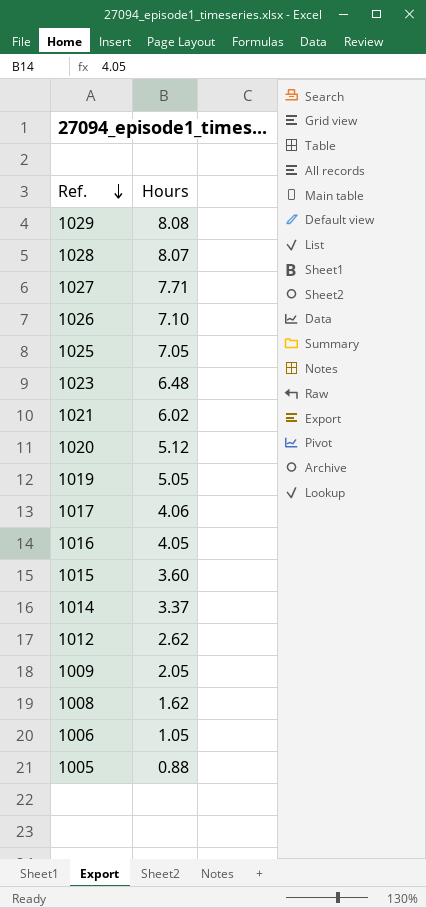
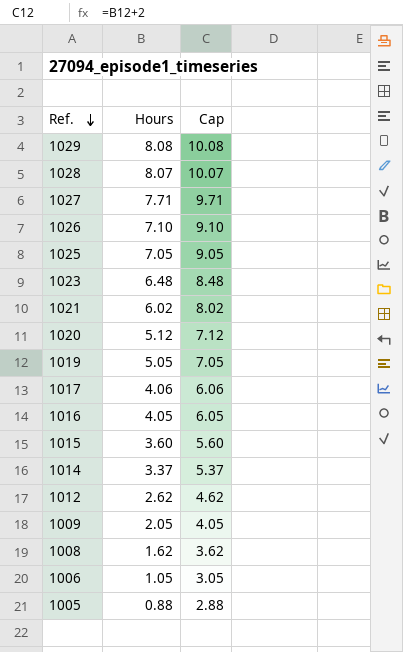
column Cap | formula: none -> [Hours] + 2

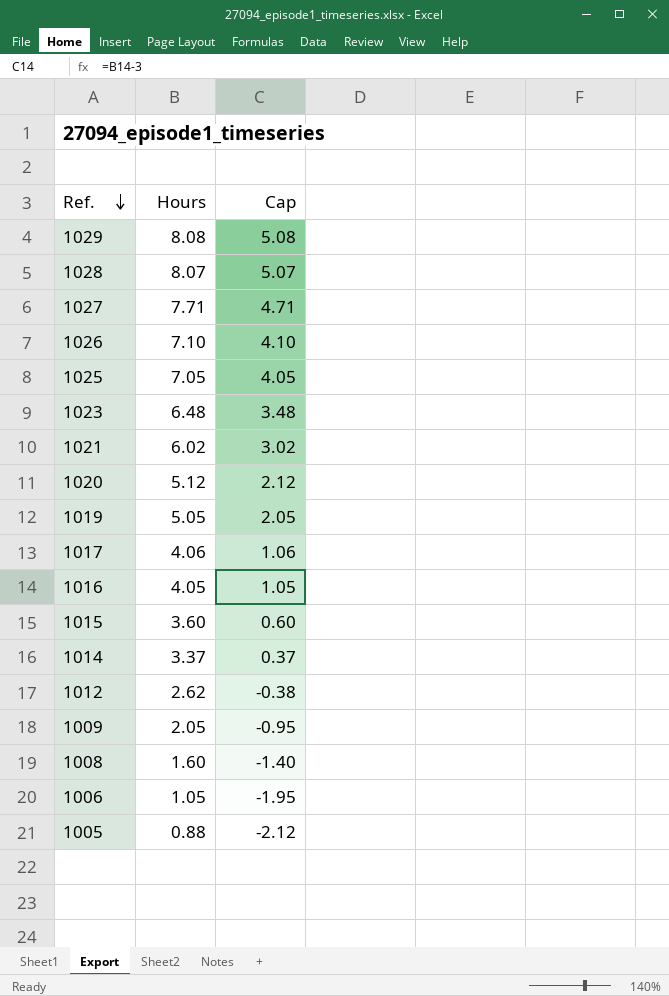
column Cap | formula: [Hours] + 2 -> [Hours] - 3
1008 | Hours: 1.62 -> 1.60

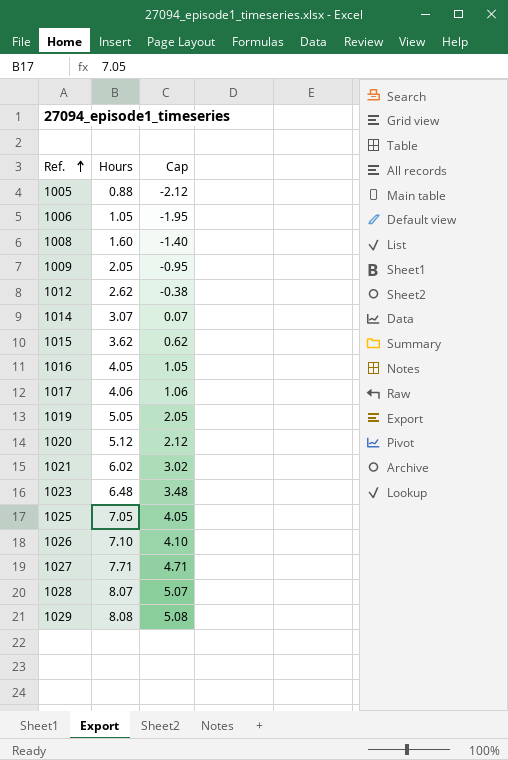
row order: Ref. descending -> Ref. ascending
1014 | Hours: 3.37 -> 3.07
1014 | Cap: 0.37 -> 0.07
1015 | Hours: 3.60 -> 3.62
1015 | Cap: 0.60 -> 0.62

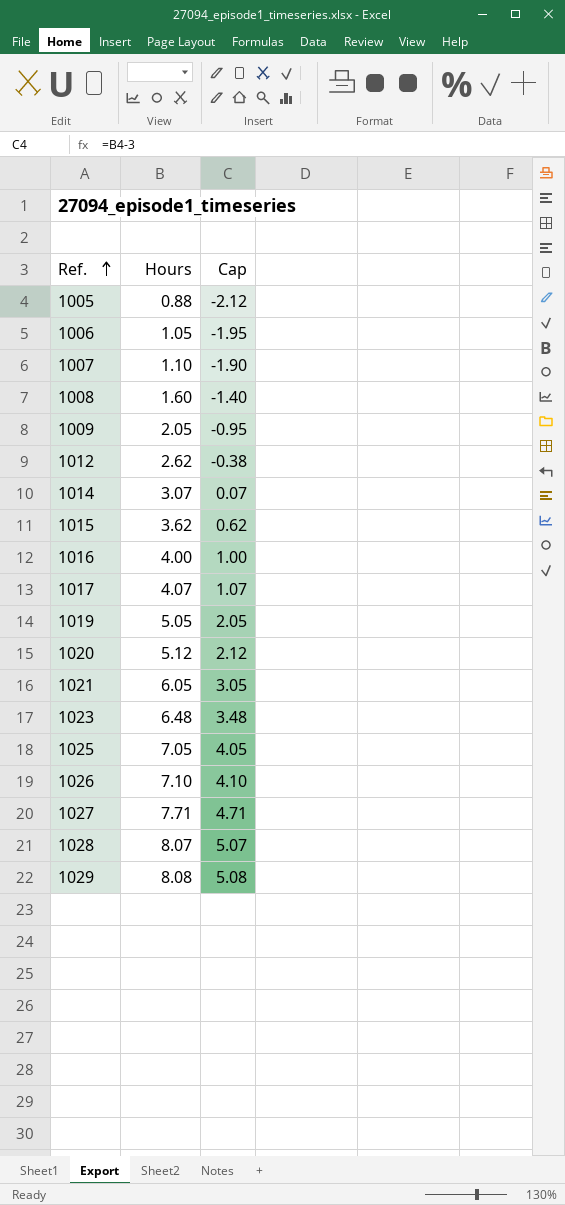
row 1007: none -> 1.10 | -1.90
1016 | Hours: 4.05 -> 4.00
1016 | Cap: 1.05 -> 1.00
1017 | Hours: 4.06 -> 4.07
1017 | Cap: 1.06 -> 1.07
1021 | Hours: 6.02 -> 6.05
1021 | Cap: 3.02 -> 3.05

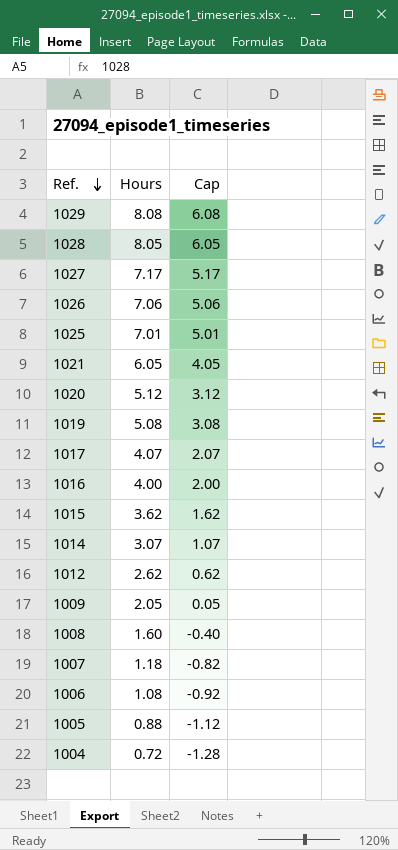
row order: Ref. ascending -> Ref. descending
column Cap | formula: [Hours] - 3 -> [Hours] - 2
row 1023: 6.48 | 3.48 -> none
1028 | Hours: 8.07 -> 8.05
1027 | Hours: 7.71 -> 7.17
1026 | Hours: 7.10 -> 7.06
1025 | Hours: 7.05 -> 7.01
1019 | Hours: 5.05 -> 5.08
1007 | Hours: 1.10 -> 1.18
1006 | Hours: 1.05 -> 1.08
row 1004: none -> 0.72 | -1.28

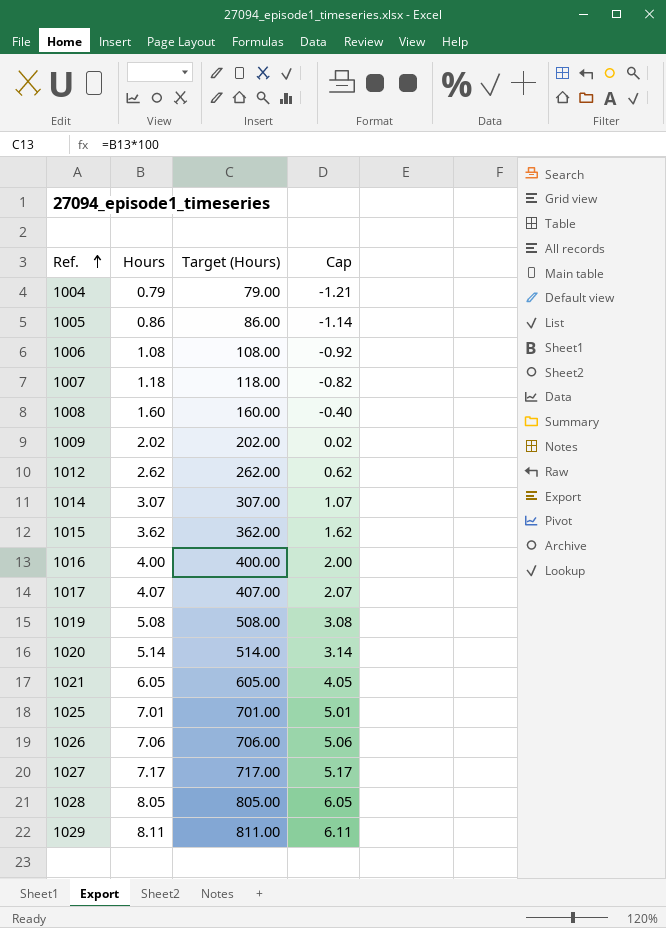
row order: Ref. descending -> Ref. ascending
column Target (Hours) | formula: none -> [Hours] * 100
1004 | Hours: 0.72 -> 0.79
1004 | Cap: -1.28 -> -1.21
1005 | Hours: 0.88 -> 0.86
1005 | Cap: -1.12 -> -1.14
1009 | Hours: 2.05 -> 2.02
1009 | Cap: 0.05 -> 0.02
1020 | Hours: 5.12 -> 5.14
1020 | Cap: 3.12 -> 3.14
1029 | Hours: 8.08 -> 8.11
1029 | Cap: 6.08 -> 6.11

